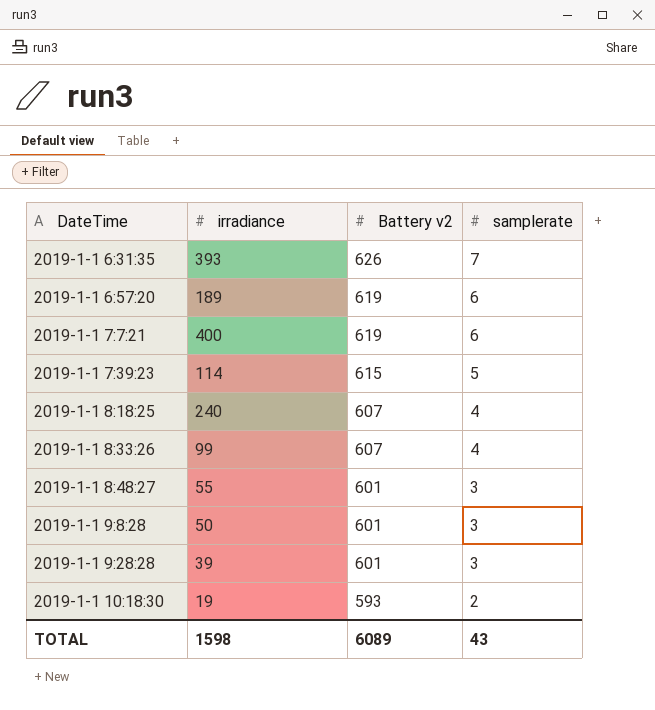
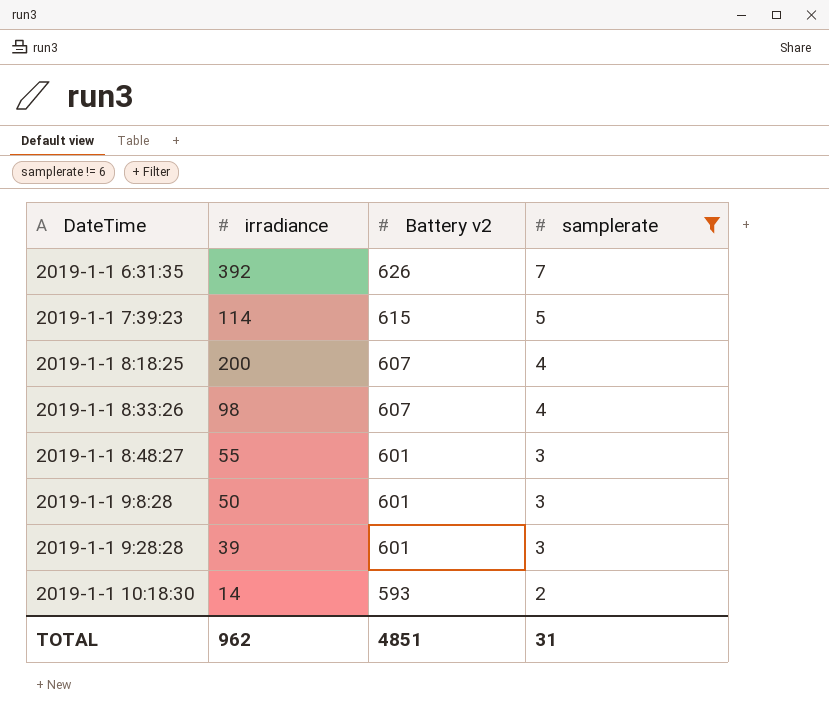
filter: none -> samplerate != 6
2019-1-1 6:31:35 | irradiance: 393 -> 392
2019-1-1 8:18:25 | irradiance: 240 -> 200
2019-1-1 8:33:26 | irradiance: 99 -> 98
2019-1-1 10:18:30 | irradiance: 19 -> 14
TOTAL | irradiance: 1598 -> 962
TOTAL | Battery v2: 6089 -> 4851
TOTAL | samplerate: 43 -> 31

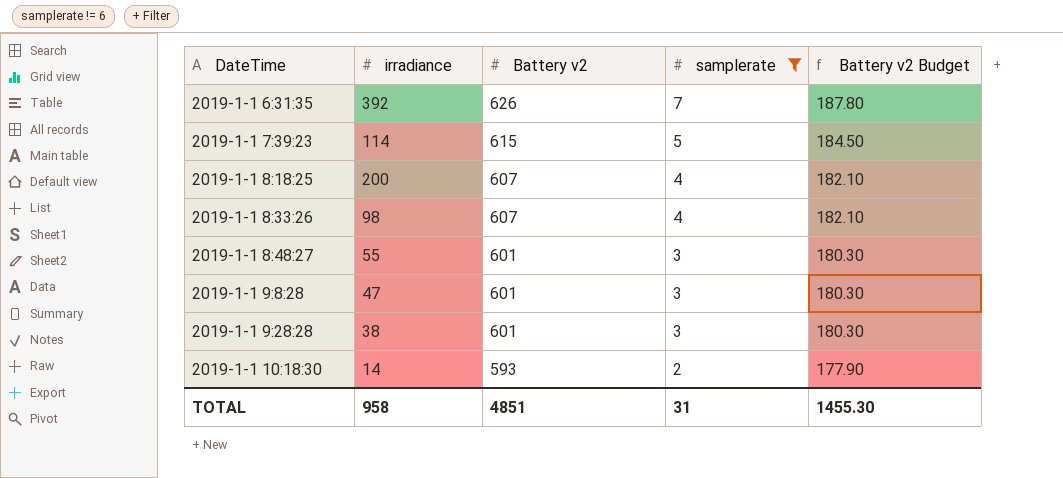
column Battery v2 Budget | formula: none -> [Battery v2] * 0.3
2019-1-1 9:8:28 | irradiance: 50 -> 47
2019-1-1 9:28:28 | irradiance: 39 -> 38
TOTAL | irradiance: 962 -> 958

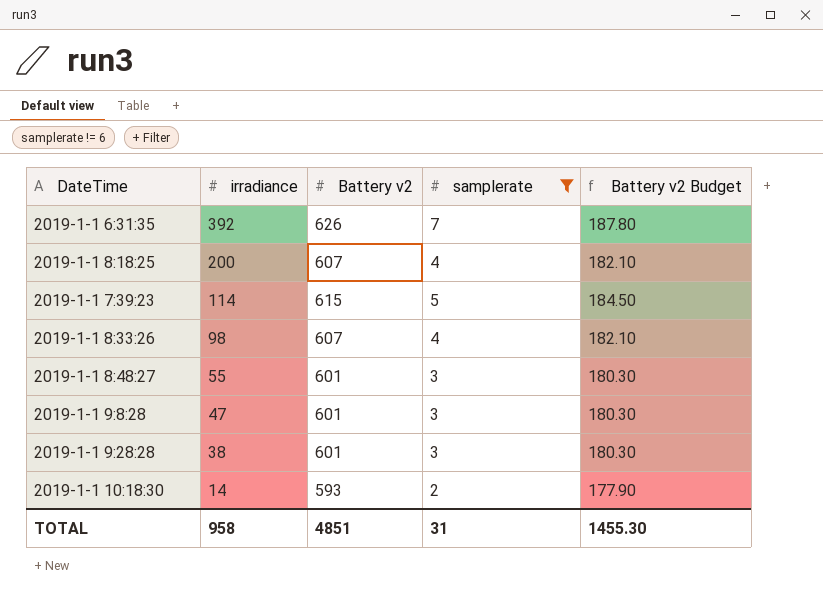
row order: DateTime ascending -> irradiance descending

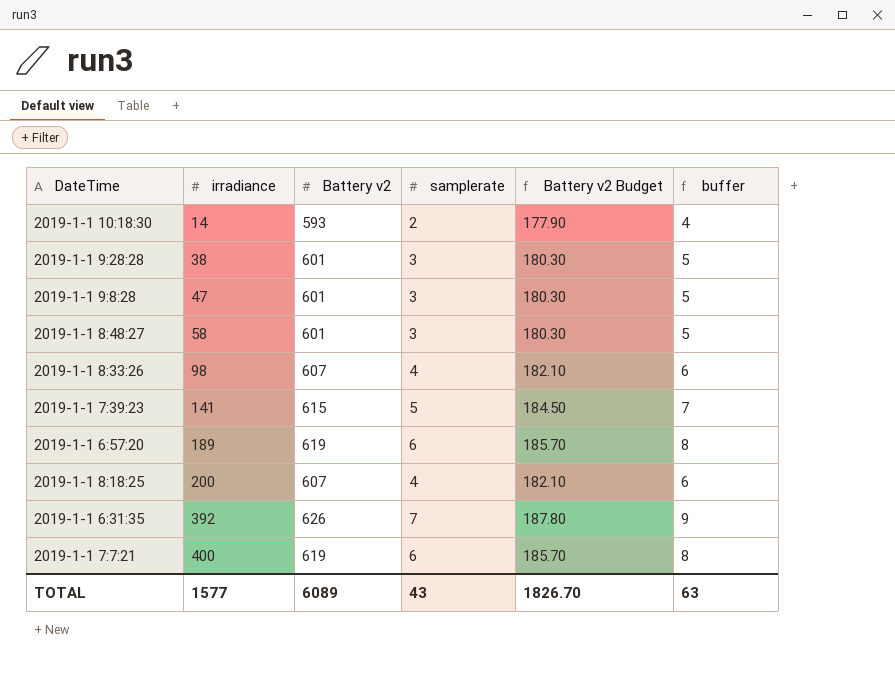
filter: samplerate != 6 -> none
row order: irradiance descending -> irradiance ascending
column buffer | formula: none -> [samplerate] + 2
2019-1-1 8:48:27 | irradiance: 55 -> 58
2019-1-1 7:39:23 | irradiance: 114 -> 141
TOTAL | irradiance: 958 -> 1577
TOTAL | Battery v2: 4851 -> 6089
TOTAL | samplerate: 31 -> 43
TOTAL | Battery v2 Budget: 1455.30 -> 1826.70

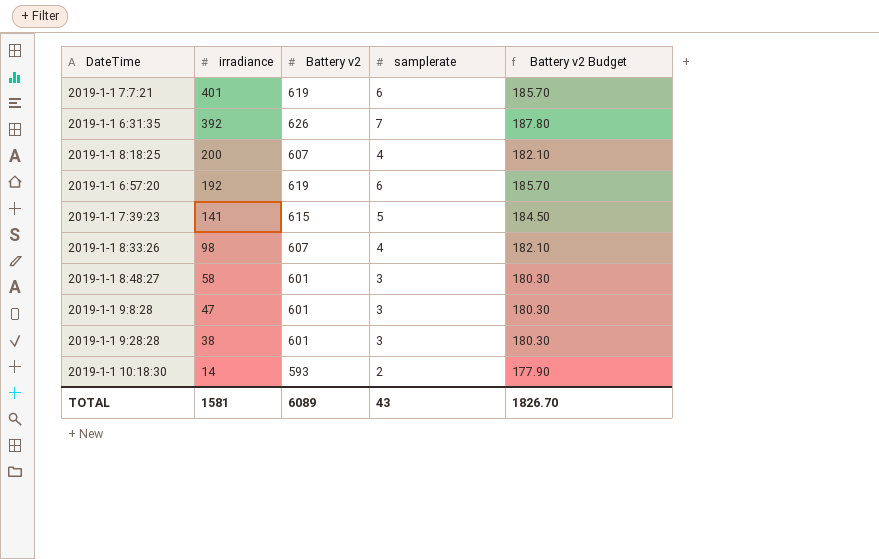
row order: irradiance ascending -> irradiance descending
column buffer | formula: [samplerate] + 2 -> none
2019-1-1 7:7:21 | irradiance: 400 -> 401
2019-1-1 6:57:20 | irradiance: 189 -> 192
TOTAL | irradiance: 1577 -> 1581

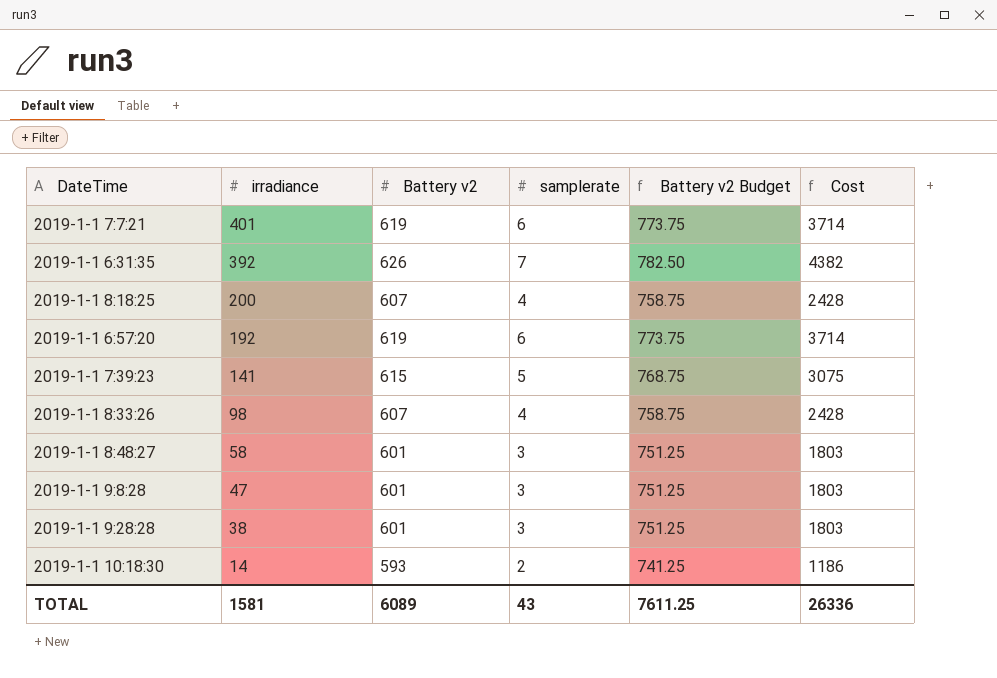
column Battery v2 Budget | formula: [Battery v2] * 0.3 -> [Battery v2] * 1.25
column Cost | formula: none -> [Battery v2] * [samplerate]
TOTAL | Battery v2 Budget: 1826.70 -> 7611.25

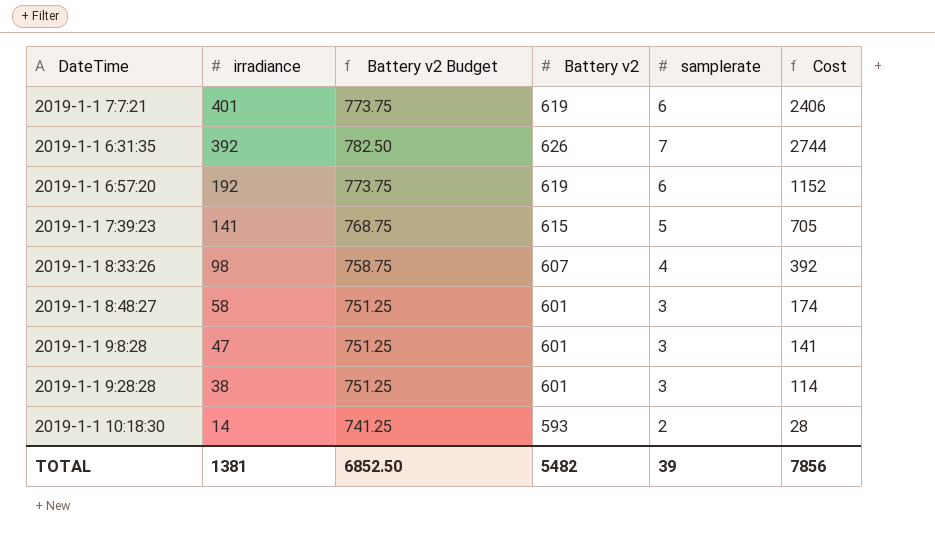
column Battery v2 Budget | position: 5 -> 3
column Cost | formula: [Battery v2] * [samplerate] -> [irradiance] * [samplerate]
row 2019-1-1 8:18:25: 200 | 607 | 4 | 758.75 | 2428 -> none
TOTAL | irradiance: 1581 -> 1381
TOTAL | Battery v2 Budget: 7611.25 -> 6852.50
TOTAL | Battery v2: 6089 -> 5482
TOTAL | samplerate: 43 -> 39
TOTAL | Cost: 26336 -> 7856

